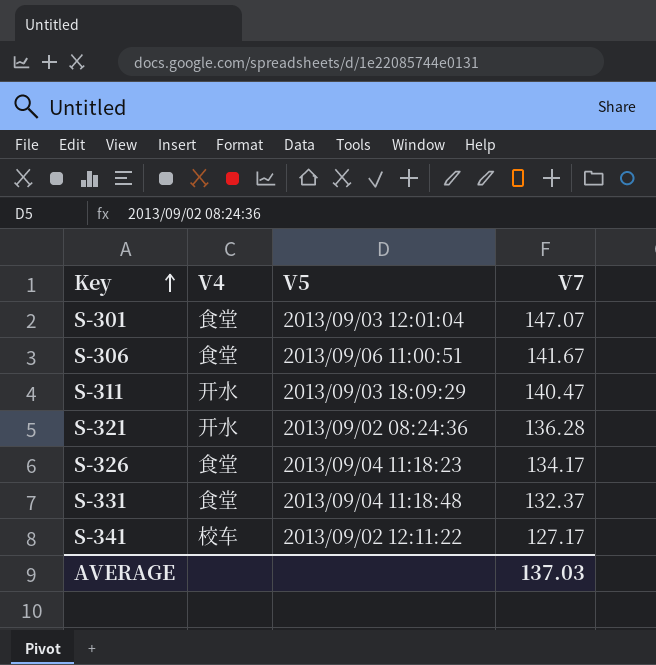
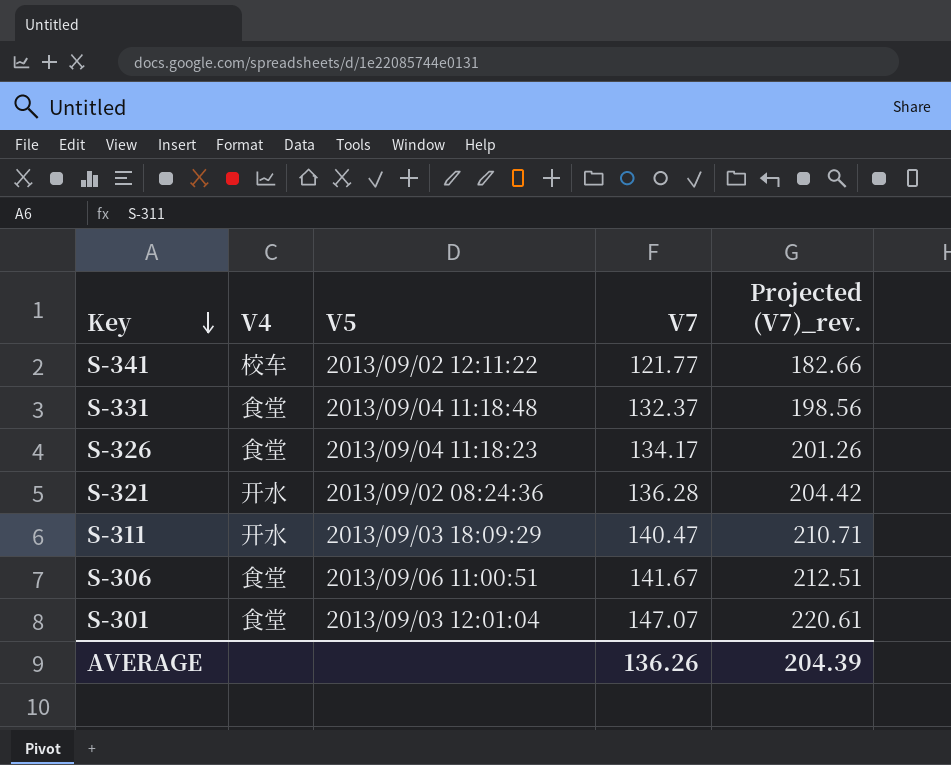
row order: Key ascending -> Key descending
column Projected (V7)_rev. | formula: none -> [V7] * 1.5
S-341 | V7: 127.17 -> 121.77
AVERAGE | V7: 137.03 -> 136.26

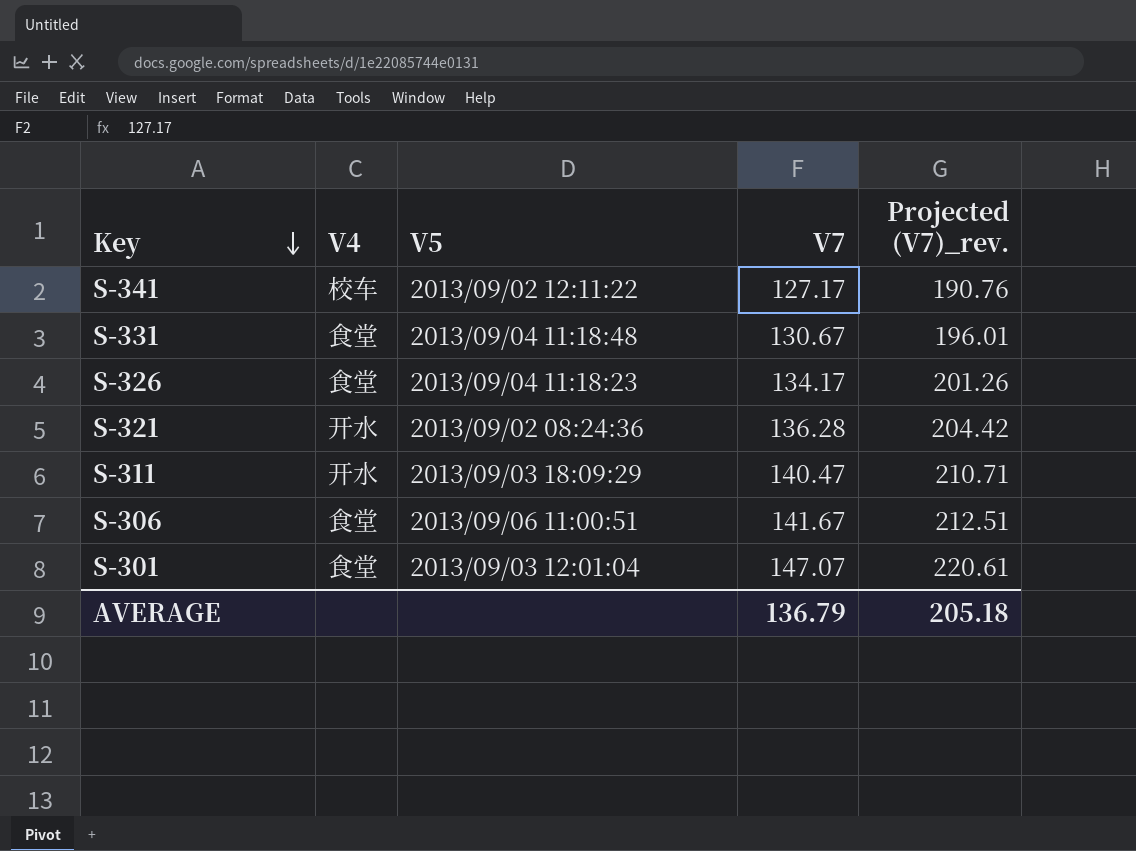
S-341 | V7: 121.77 -> 127.17
S-341 | Projected (V7)_rev.: 182.66 -> 190.76
S-331 | V7: 132.37 -> 130.67
S-331 | Projected (V7)_rev.: 198.56 -> 196.01
AVERAGE | V7: 136.26 -> 136.79
AVERAGE | Projected (V7)_rev.: 204.39 -> 205.18

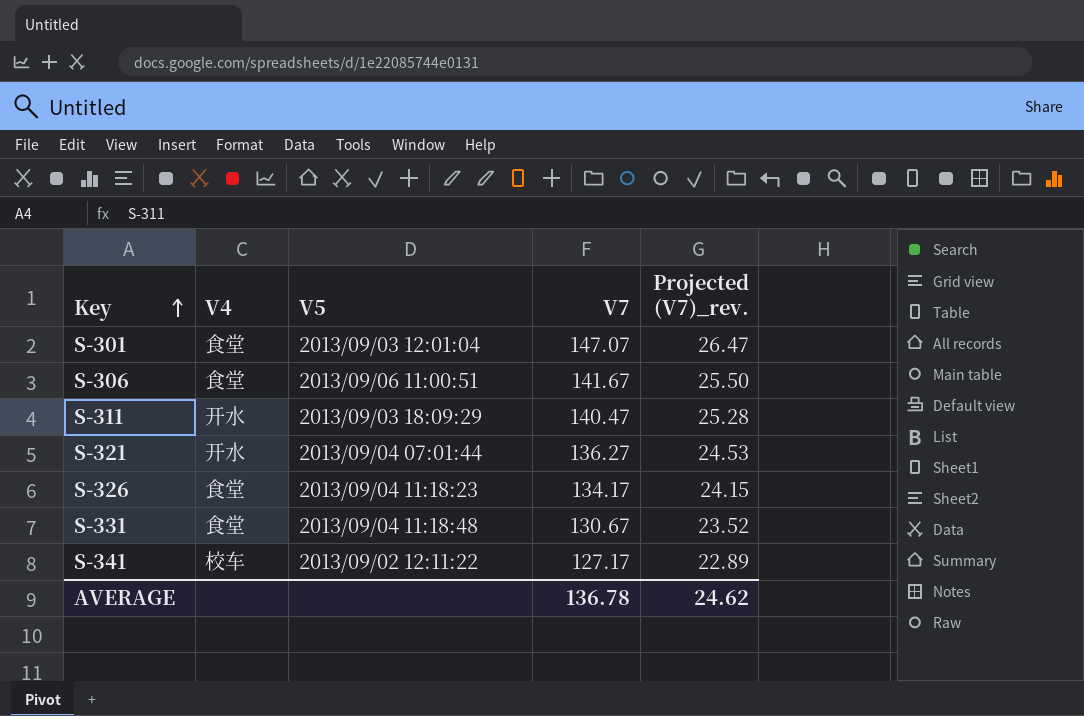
row order: Key descending -> Key ascending
column Projected (V7)_rev. | formula: [V7] * 1.5 -> [V7] * 0.18
S-321 | V5: 2013/09/02 08:24:36 -> 2013/09/04 07:01:44
S-321 | V7: 136.28 -> 136.27
AVERAGE | V7: 136.79 -> 136.78
AVERAGE | Projected (V7)_rev.: 205.18 -> 24.62

